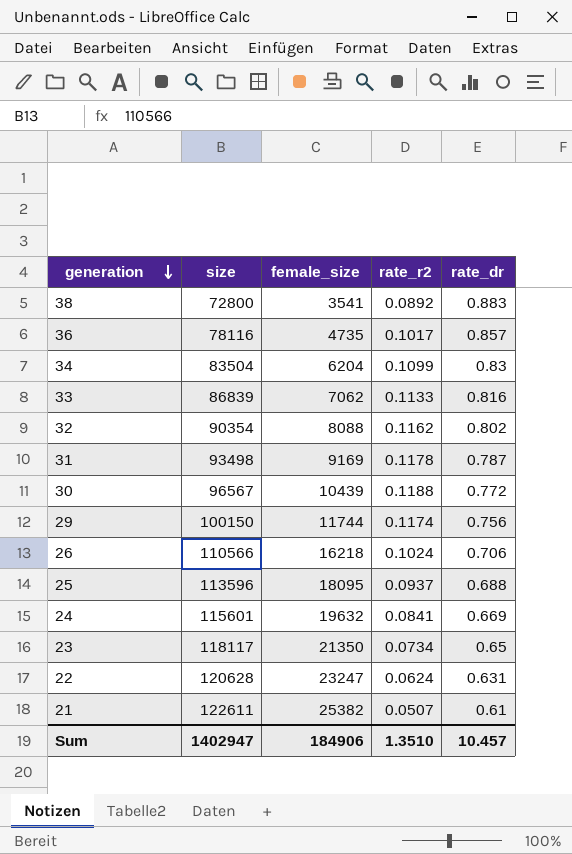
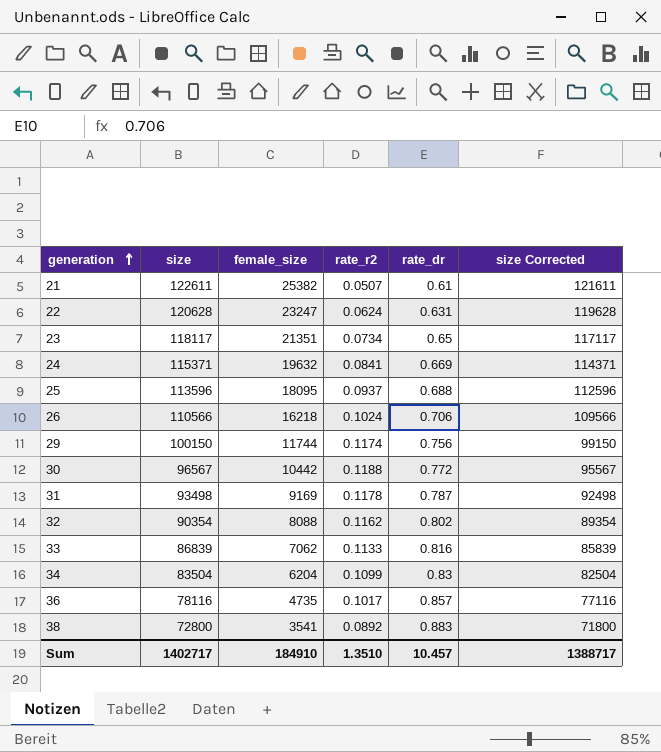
row order: generation descending -> generation ascending
column size Corrected | formula: none -> [size] - 1000
23 | female_size: 21350 -> 21351
24 | size: 115601 -> 115371
30 | female_size: 10439 -> 10442
Sum | size: 1402947 -> 1402717
Sum | female_size: 184906 -> 184910

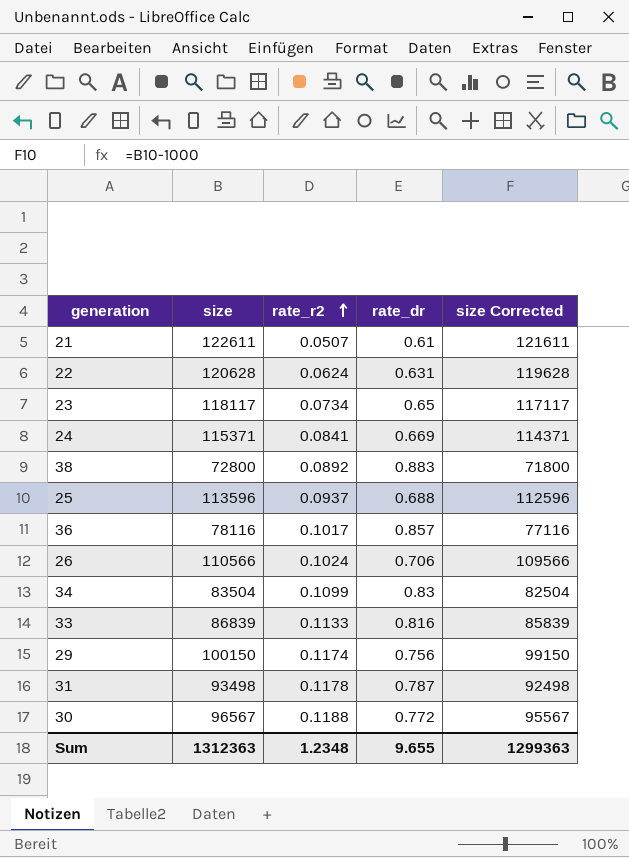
row order: generation ascending -> rate_r2 ascending
column female_size | position: 3 -> none
row 32: 90354 | 8088 | 0.1162 | 0.802 | 89354 -> none
Sum | size: 1402717 -> 1312363
Sum | rate_r2: 1.3510 -> 1.2348
Sum | rate_dr: 10.457 -> 9.655
Sum | size Corrected: 1388717 -> 1299363

